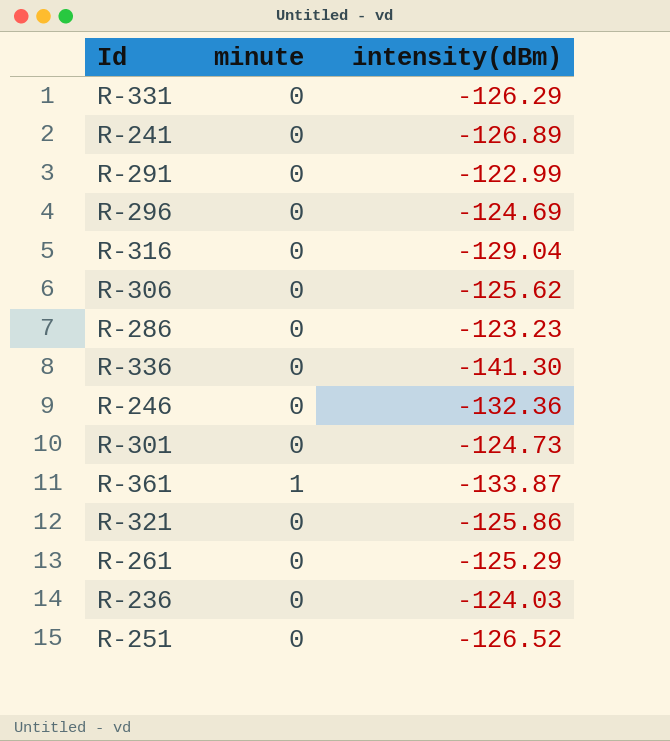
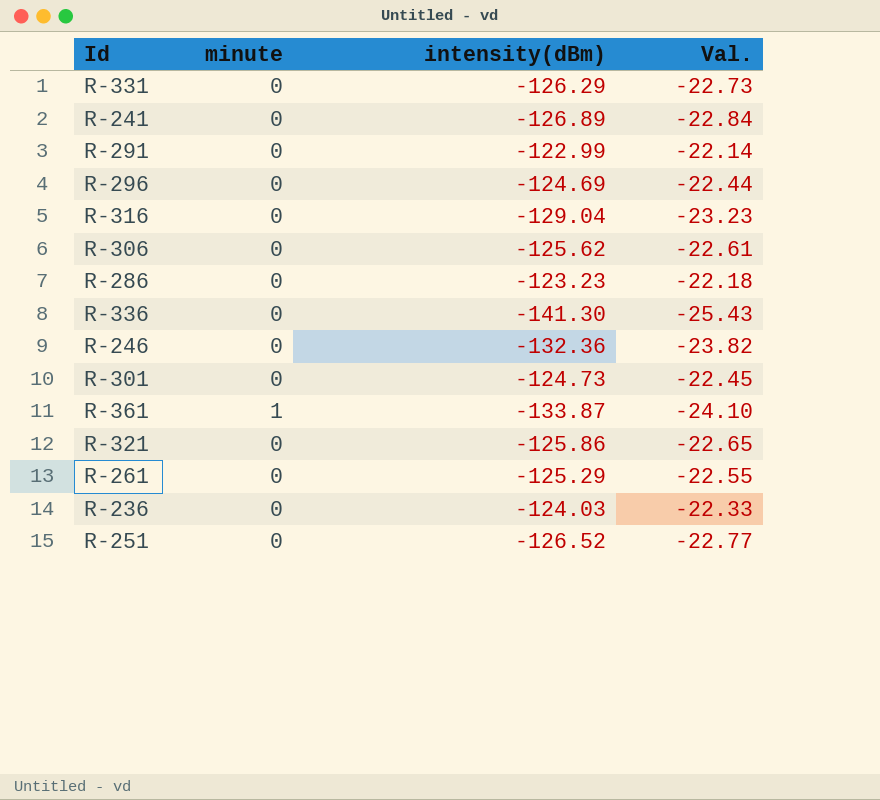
column Val. | formula: none -> [intensity(dBm)] * 0.18

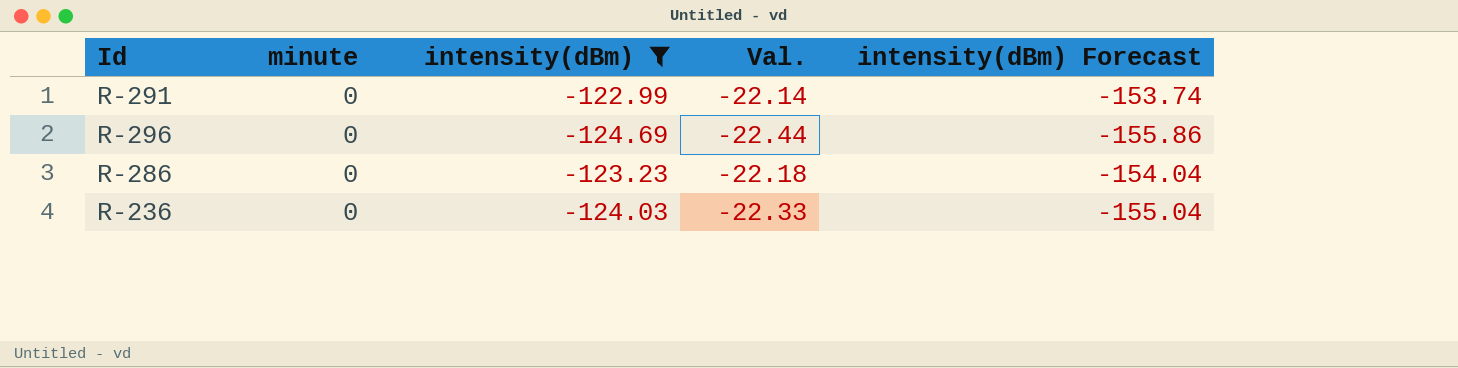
filter: none -> intensity(dBm) >= -124.69
column intensity(dBm) Forecast | formula: none -> [intensity(dBm)] * 1.25

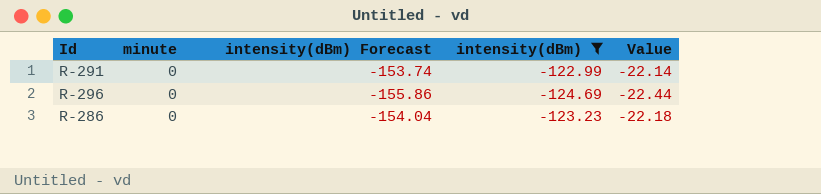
column intensity(dBm) Forecast | position: 5 -> 3
column name: Val. -> Value
row R-236: 0 | -124.03 | -22.33 | -155.04 -> none

